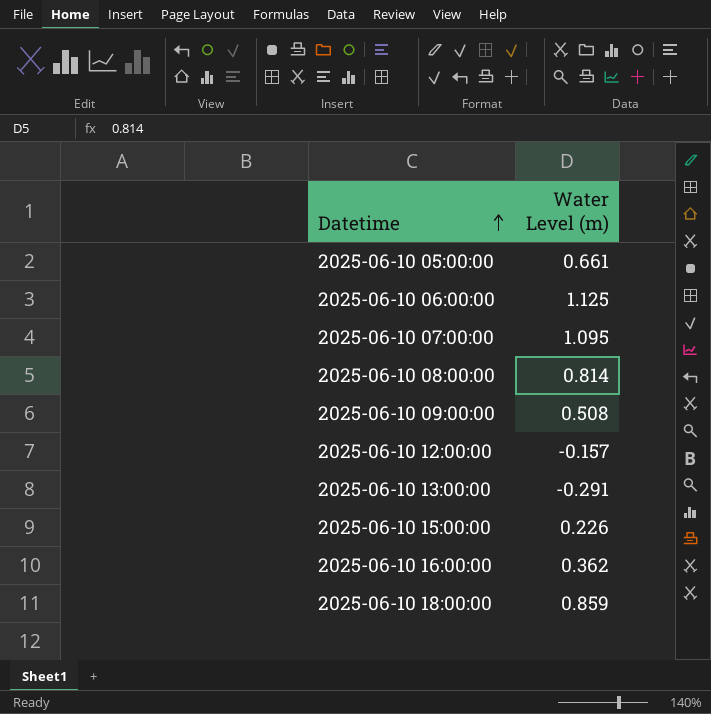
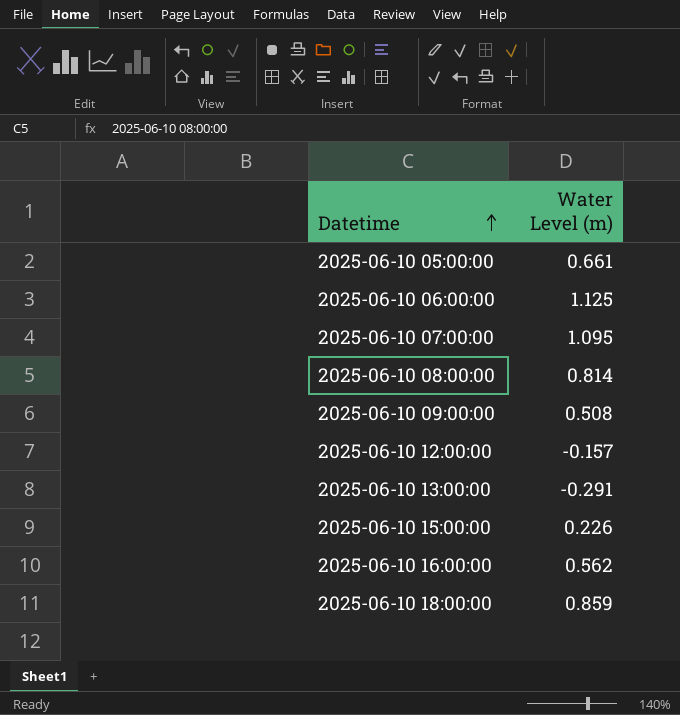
2025-06-10 16:00:00 | Water Level (m): 0.362 -> 0.562

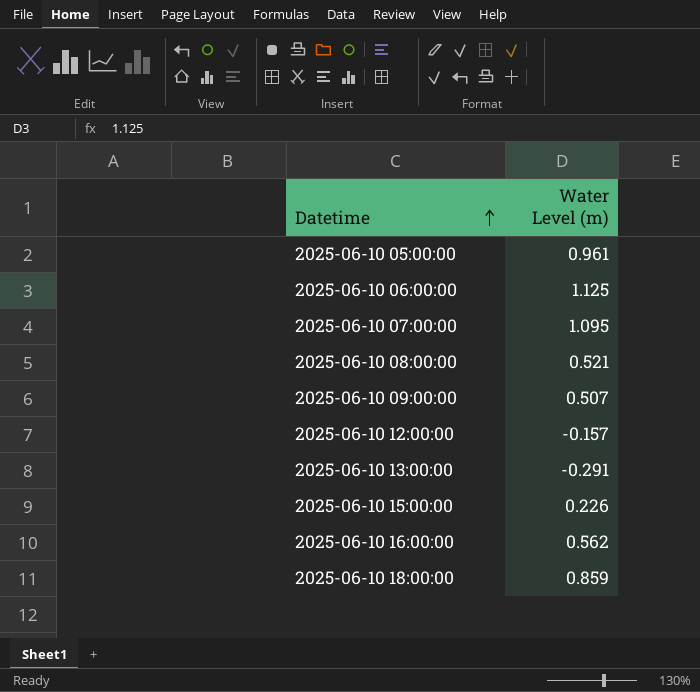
2025-06-10 05:00:00 | Water Level (m): 0.661 -> 0.961
2025-06-10 08:00:00 | Water Level (m): 0.814 -> 0.521
2025-06-10 09:00:00 | Water Level (m): 0.508 -> 0.507

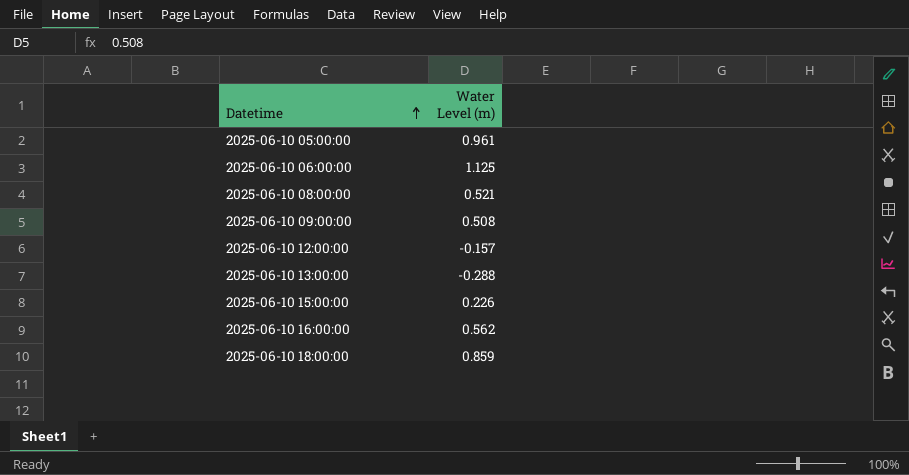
row 2025-06-10 07:00:00: 1.095 -> none
2025-06-10 09:00:00 | Water Level (m): 0.507 -> 0.508
2025-06-10 13:00:00 | Water Level (m): -0.291 -> -0.288

